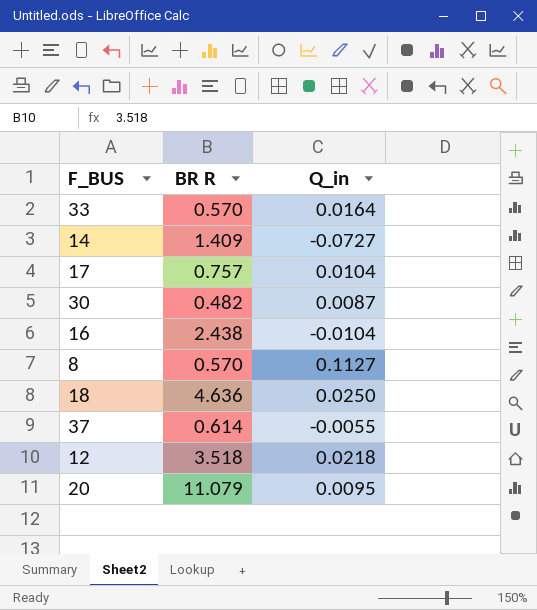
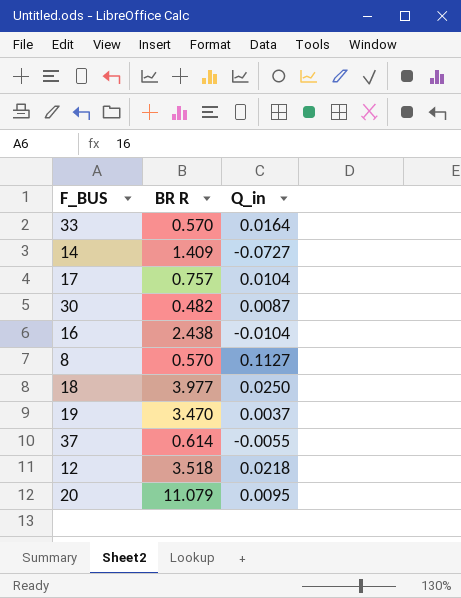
18 | BR R: 4.636 -> 3.977
row 19: none -> 3.470 | 0.0037

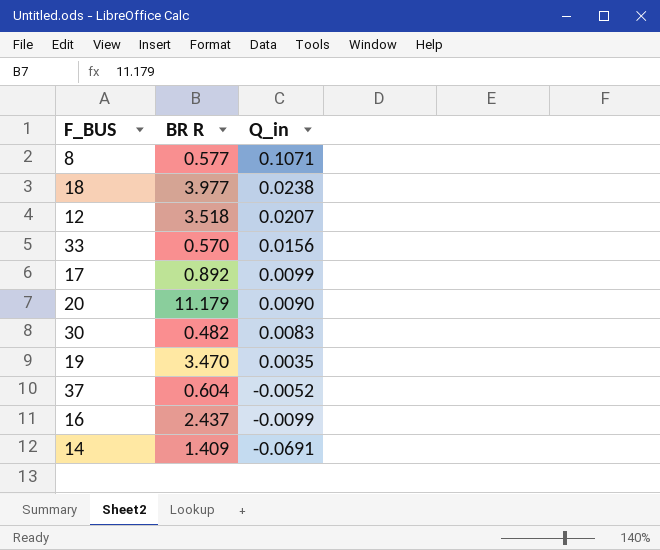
row order: none -> Q_in descending
8 | BR R: 0.570 -> 0.577
8 | Q_in: 0.1127 -> 0.1071
18 | Q_in: 0.0250 -> 0.0238
12 | Q_in: 0.0218 -> 0.0207
33 | Q_in: 0.0164 -> 0.0156
17 | BR R: 0.757 -> 0.892
17 | Q_in: 0.0104 -> 0.0099
20 | BR R: 11.079 -> 11.179
20 | Q_in: 0.0095 -> 0.0090
30 | Q_in: 0.0087 -> 0.0083
19 | Q_in: 0.0037 -> 0.0035
37 | BR R: 0.614 -> 0.604
37 | Q_in: -0.0055 -> -0.0052
16 | BR R: 2.438 -> 2.437
16 | Q_in: -0.0104 -> -0.0099
14 | Q_in: -0.0727 -> -0.0691

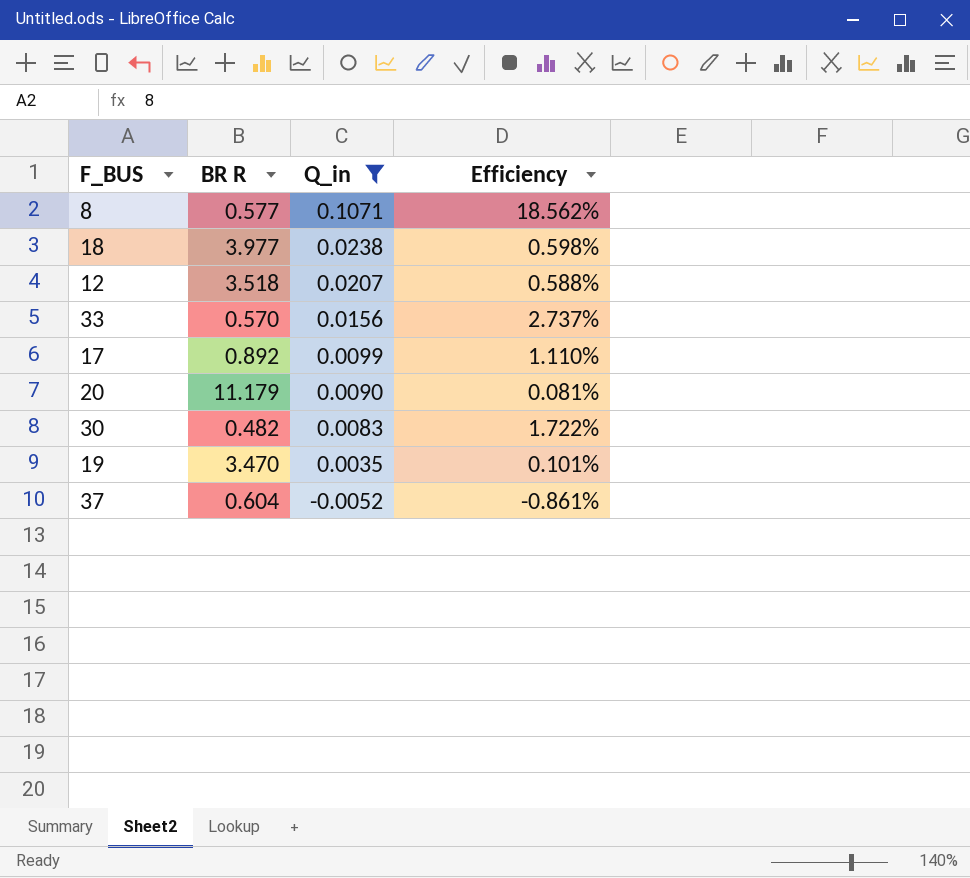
filter: none -> Q_in >= -0.0052
column Efficiency | formula: none -> [Q_in] / [BR R]

